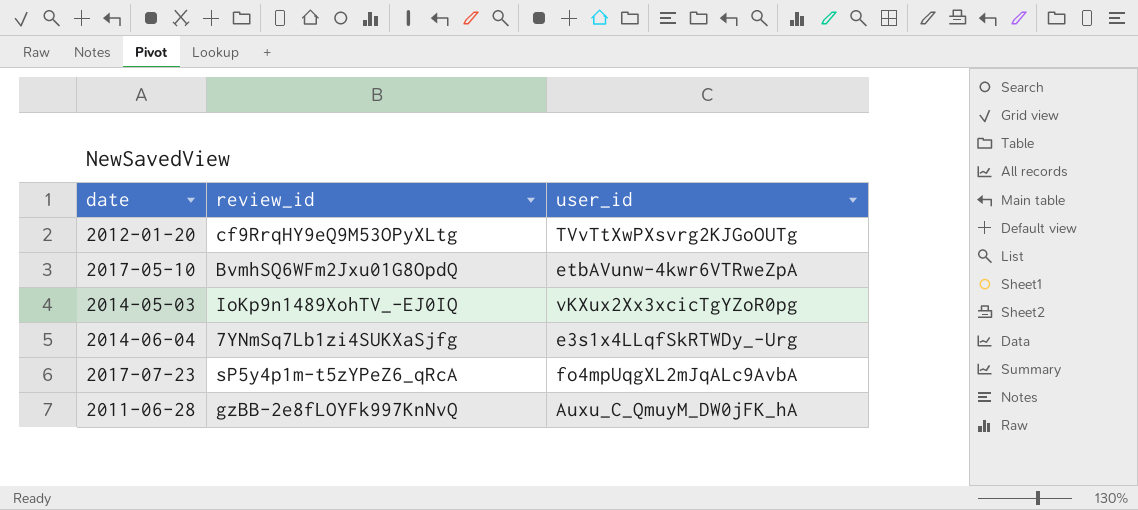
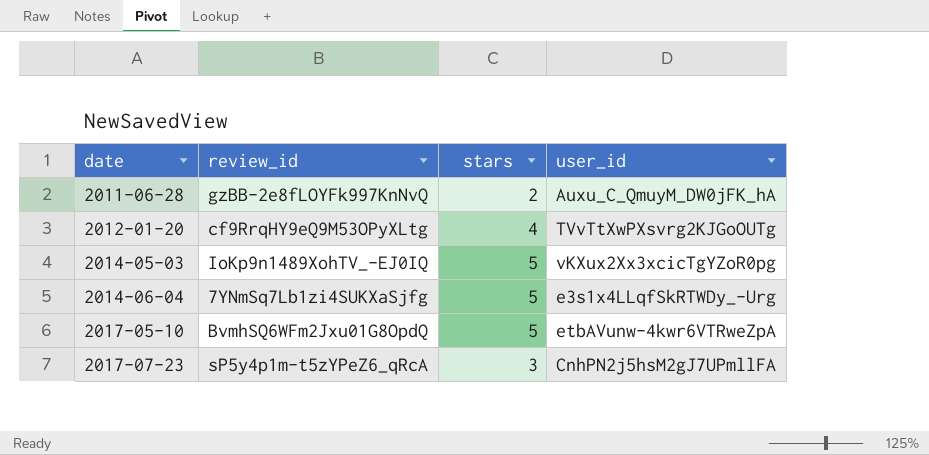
row order: none -> date ascending
column stars | position: none -> 3
2017-07-23 | user_id: fo4mpUqgXL2mJqALc9AvbA -> CnhPN2j5hsM2gJ7UPmllFA

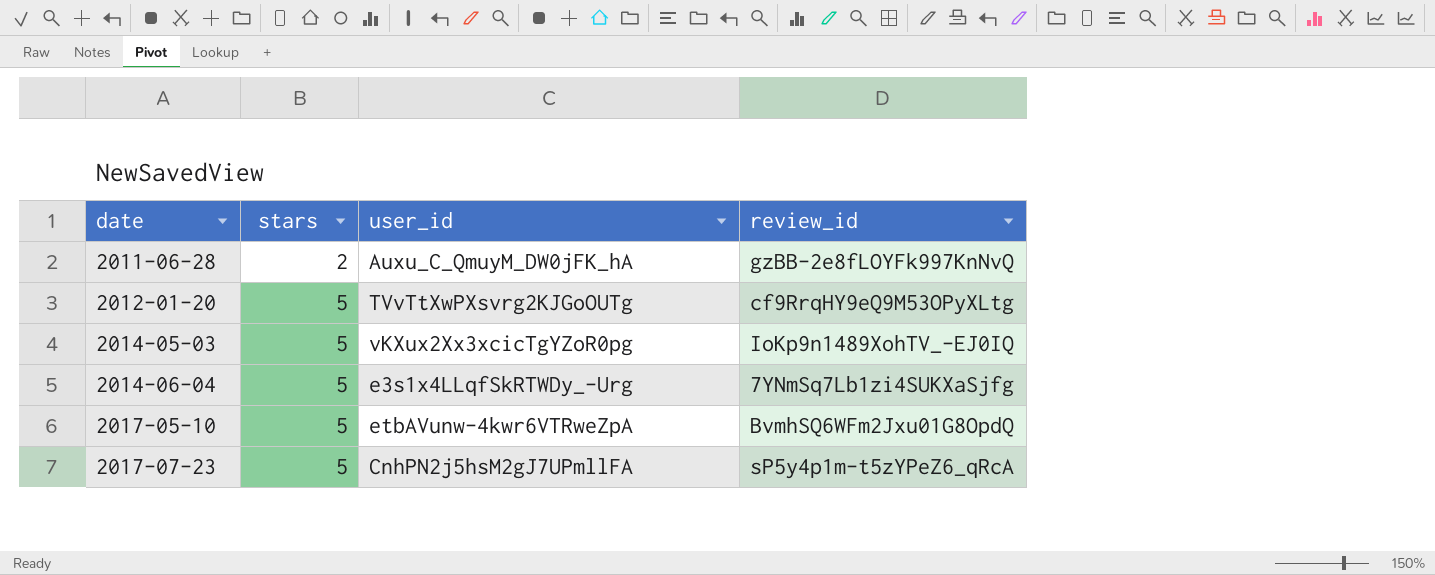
column review_id | position: 2 -> 4
2012-01-20 | stars: 4 -> 5
2017-07-23 | stars: 3 -> 5

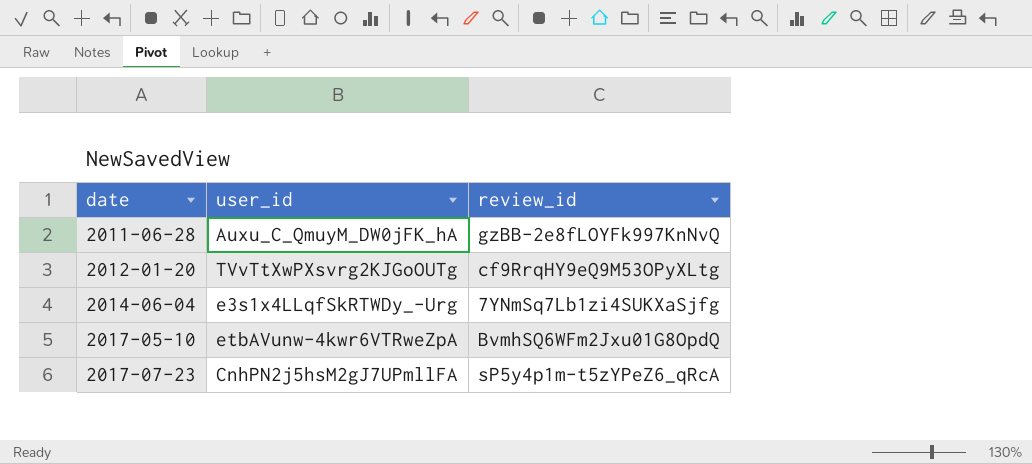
column stars | position: 2 -> none
row 2014-05-03: 5 | vKXux2Xx3xcicTgYZoR0pg | IoKp9n1489XohTV_-EJ0IQ -> none

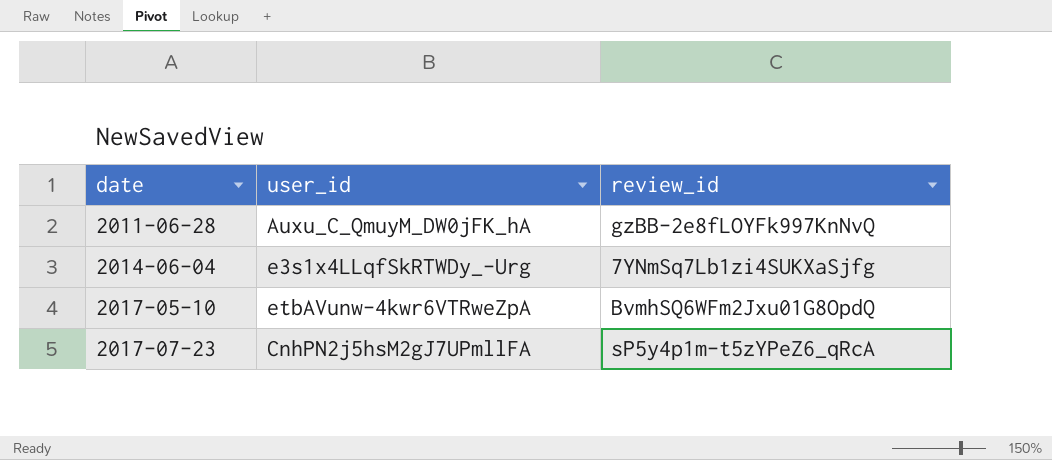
row 2012-01-20: TVvTtXwPXsvrg2KJGoOUTg | cf9RrqHY9eQ9M53OPyXLtg -> none

